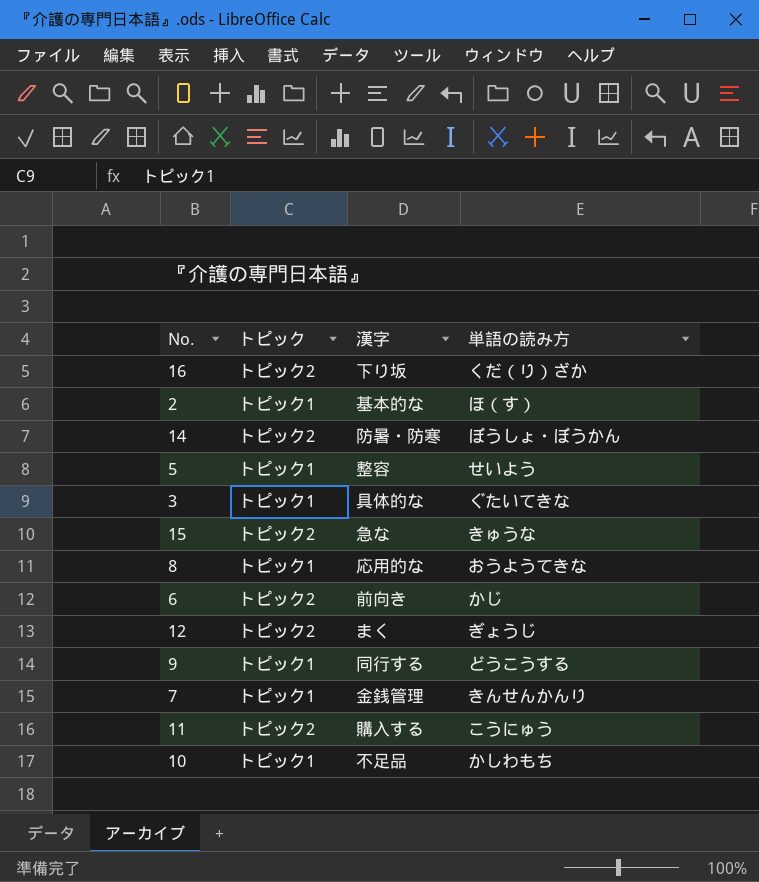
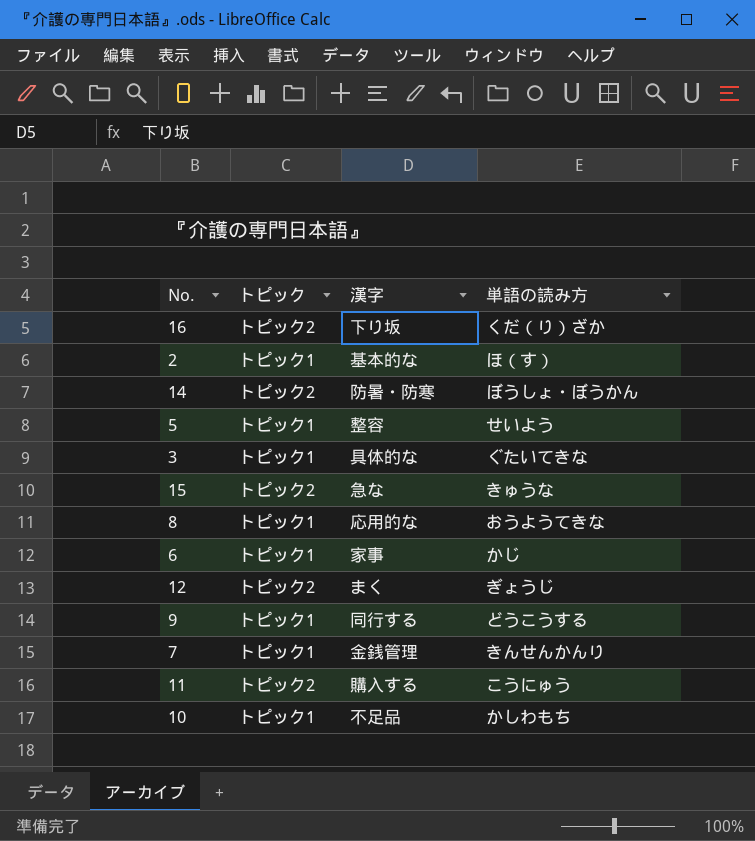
6 | トピック: トピック2 -> トピック1
6 | 漢字: 前向き -> 家事

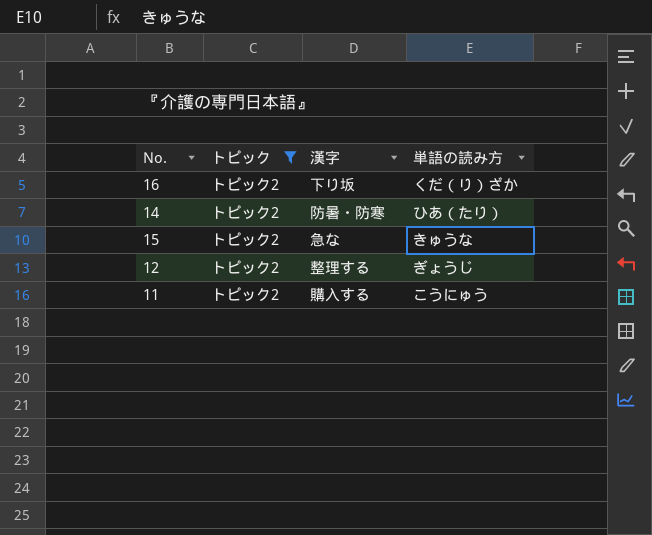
filter: none -> トピック = トピック2
14 | 単語の読み方: ぼうしょ・ぼうかん -> ひあ（たり）
12 | 漢字: まく -> 整理する

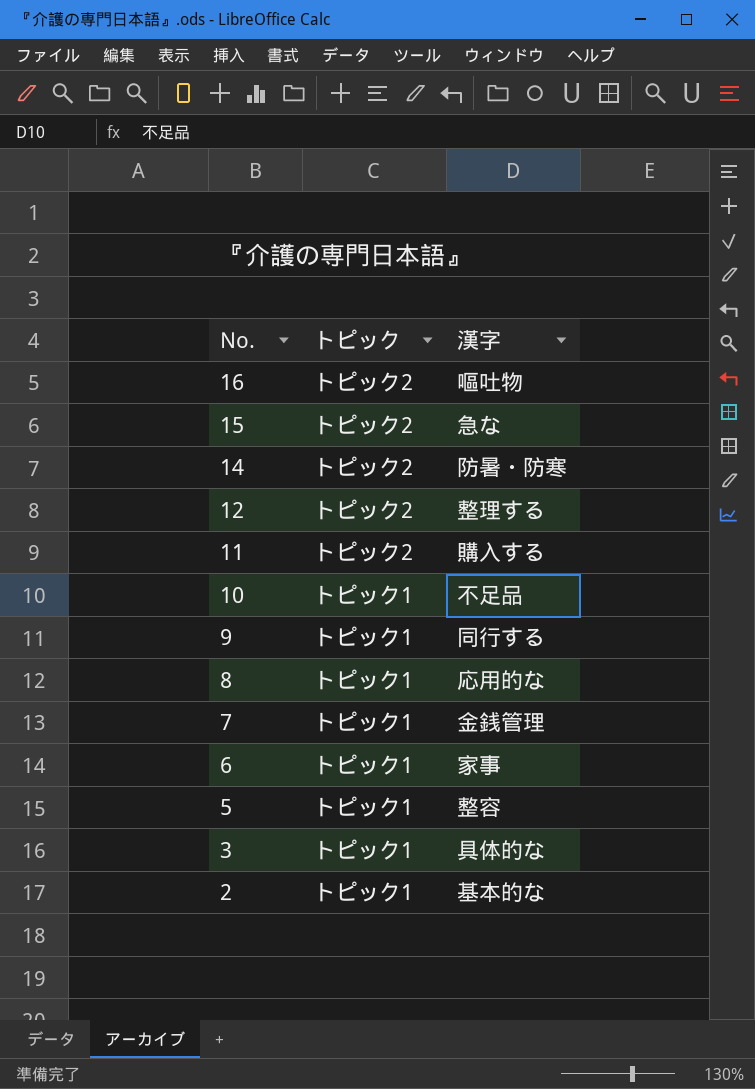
filter: トピック = トピック2 -> none
row order: none -> No. descending
column 単語の読み方 | position: 4 -> none
16 | 漢字: 下り坂 -> 嘔吐物

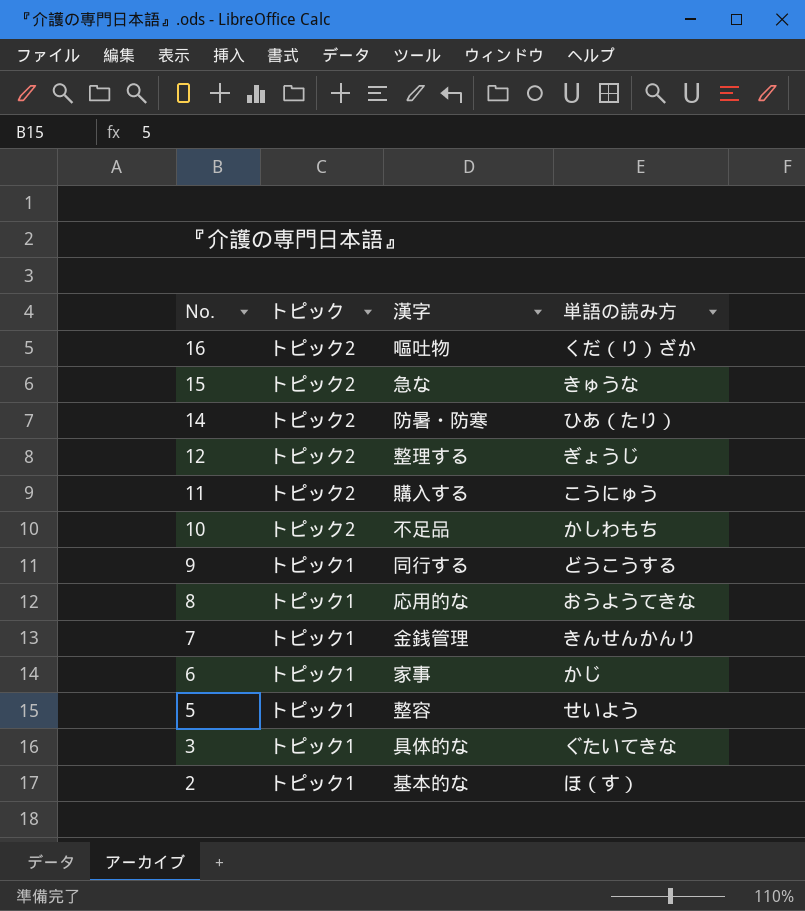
column 単語の読み方 | position: none -> 4
10 | トピック: トピック1 -> トピック2

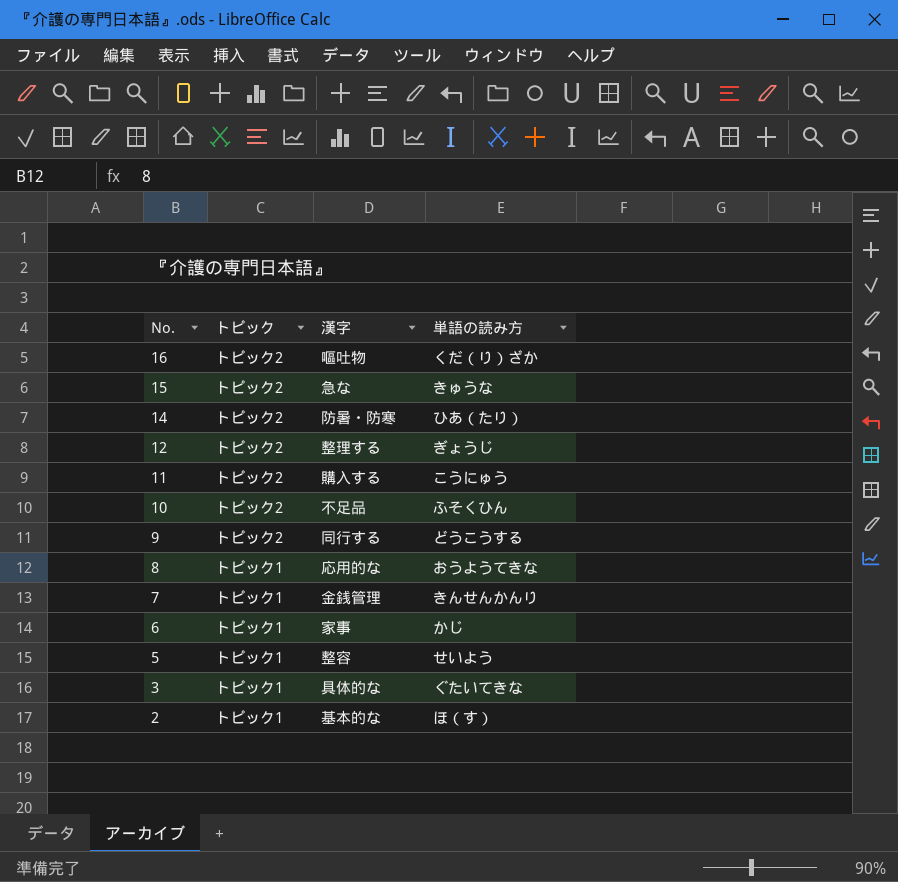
10 | 単語の読み方: かしわもち -> ふそくひん
9 | トピック: トピック1 -> トピック2

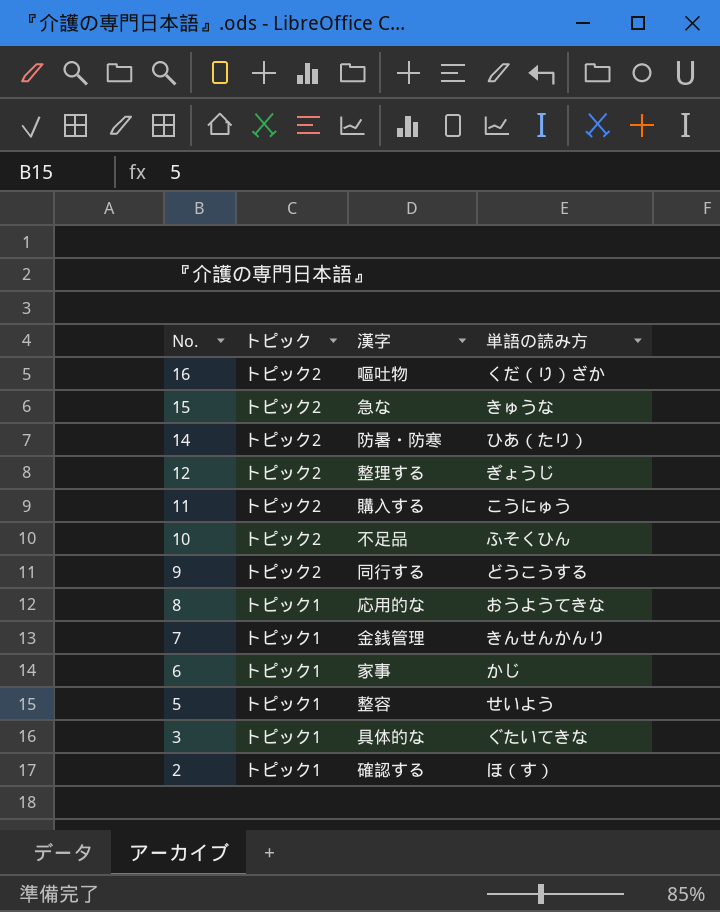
2 | 漢字: 基本的な -> 確認する

